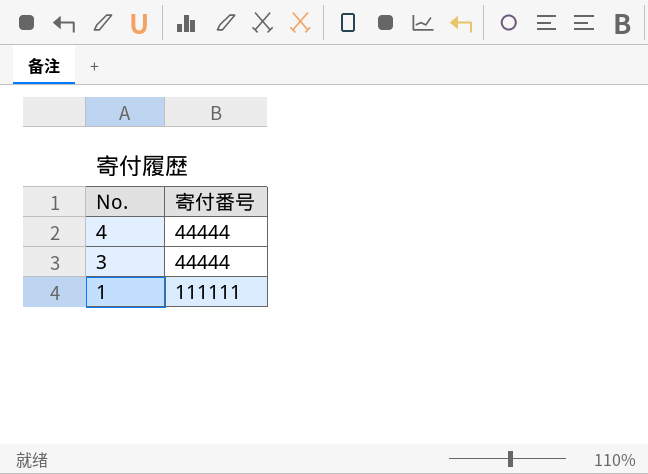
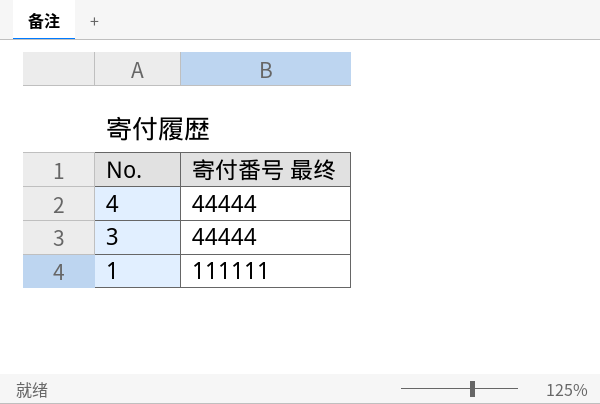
column name: 寄付番号 -> 寄付番号 最终

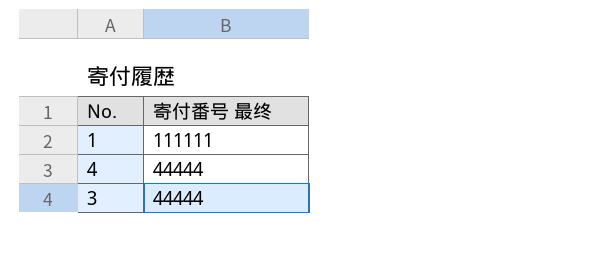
row order: No. descending -> 寄付番号 最终 descending

